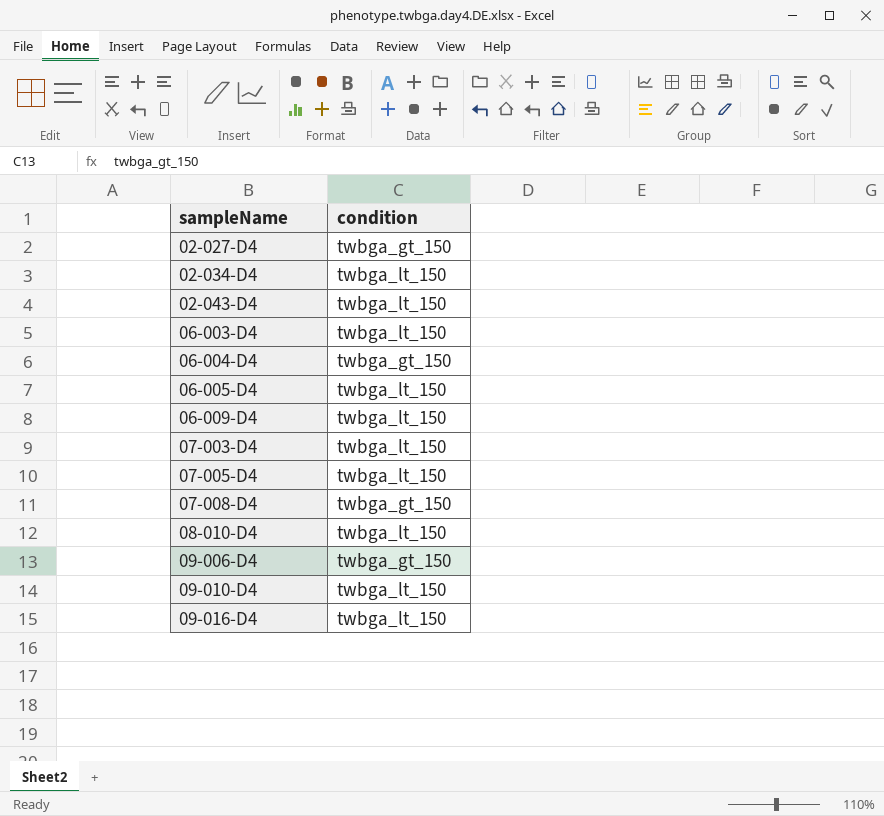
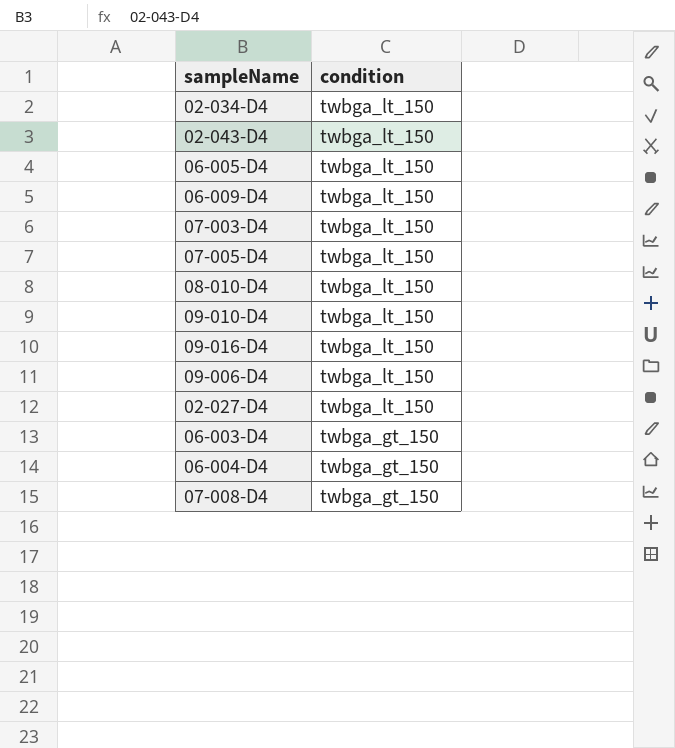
row order: sampleName ascending -> condition descending
09-006-D4 | condition: twbga_gt_150 -> twbga_lt_150
02-027-D4 | condition: twbga_gt_150 -> twbga_lt_150
06-003-D4 | condition: twbga_lt_150 -> twbga_gt_150

